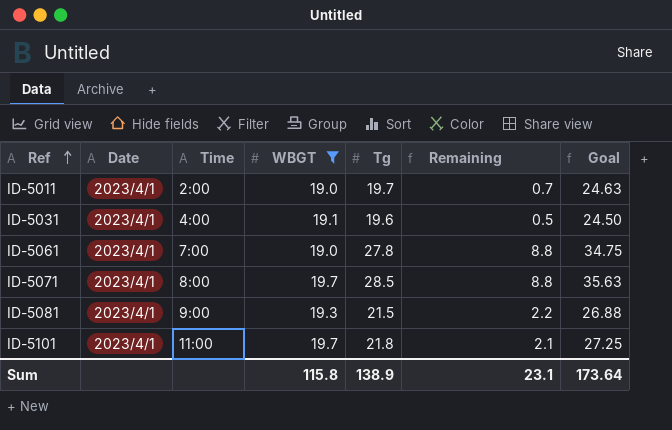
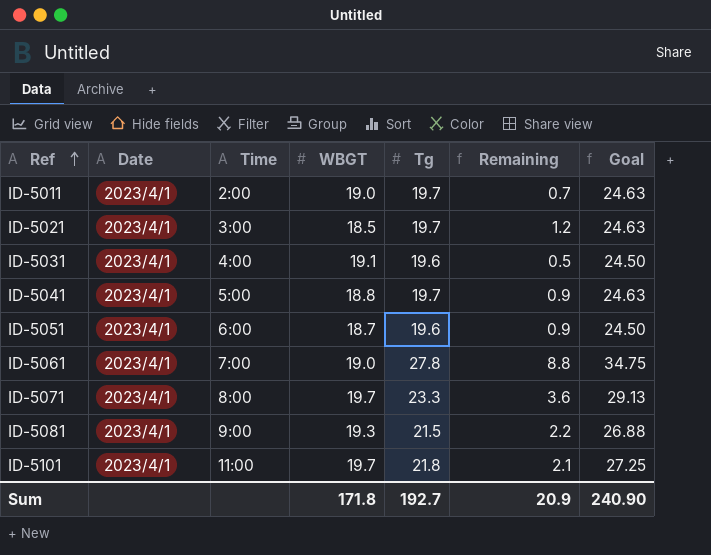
filter: WBGT >= 19.0 -> none
ID-5071 | Tg: 28.5 -> 23.3
ID-5071 | Remaining: 8.8 -> 3.6
ID-5071 | Goal: 35.63 -> 29.13
Sum | WBGT: 115.8 -> 171.8
Sum | Tg: 138.9 -> 192.7
Sum | Remaining: 23.1 -> 20.9
Sum | Goal: 173.64 -> 240.90

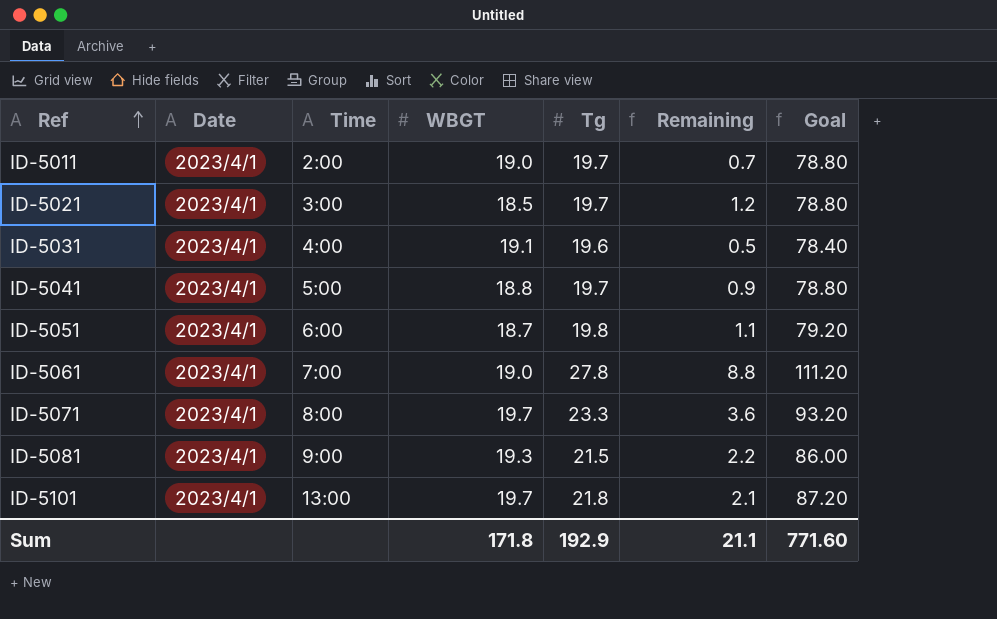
column Goal | formula: [Tg] * 1.25 -> [Tg] * 4
ID-5051 | Tg: 19.6 -> 19.8
ID-5051 | Remaining: 0.9 -> 1.1
ID-5101 | Time: 11:00 -> 13:00
Sum | Tg: 192.7 -> 192.9
Sum | Remaining: 20.9 -> 21.1
Sum | Goal: 240.90 -> 771.60

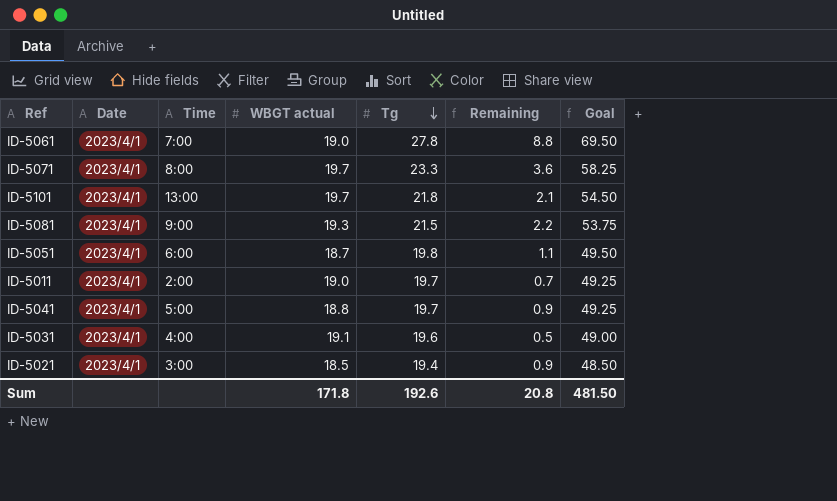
row order: Ref ascending -> Tg descending
column name: WBGT -> WBGT actual
column Goal | formula: [Tg] * 4 -> [Tg] * 2.5
ID-5021 | Tg: 19.7 -> 19.4
ID-5021 | Remaining: 1.2 -> 0.9
Sum | Tg: 192.9 -> 192.6
Sum | Remaining: 21.1 -> 20.8
Sum | Goal: 771.60 -> 481.50

